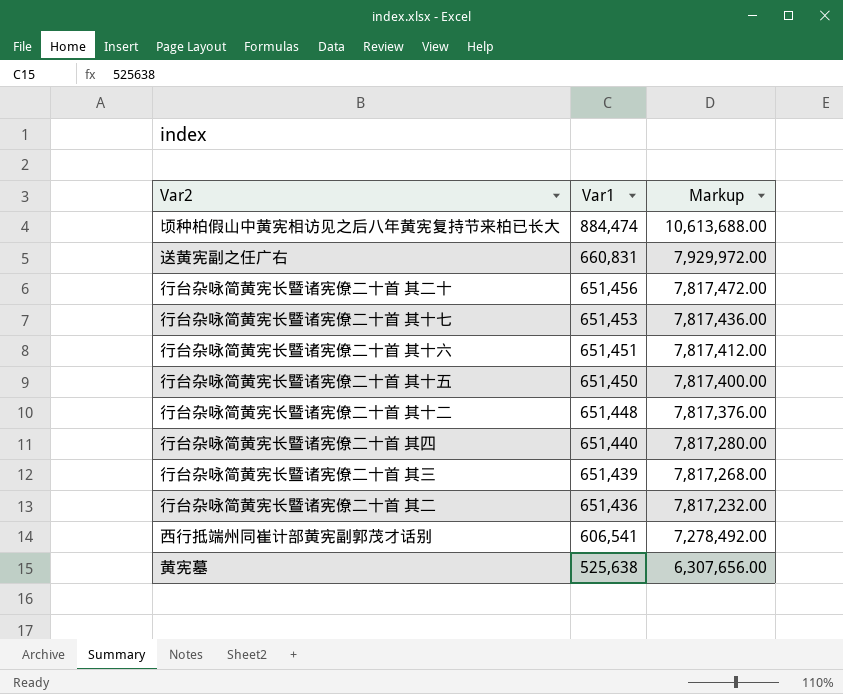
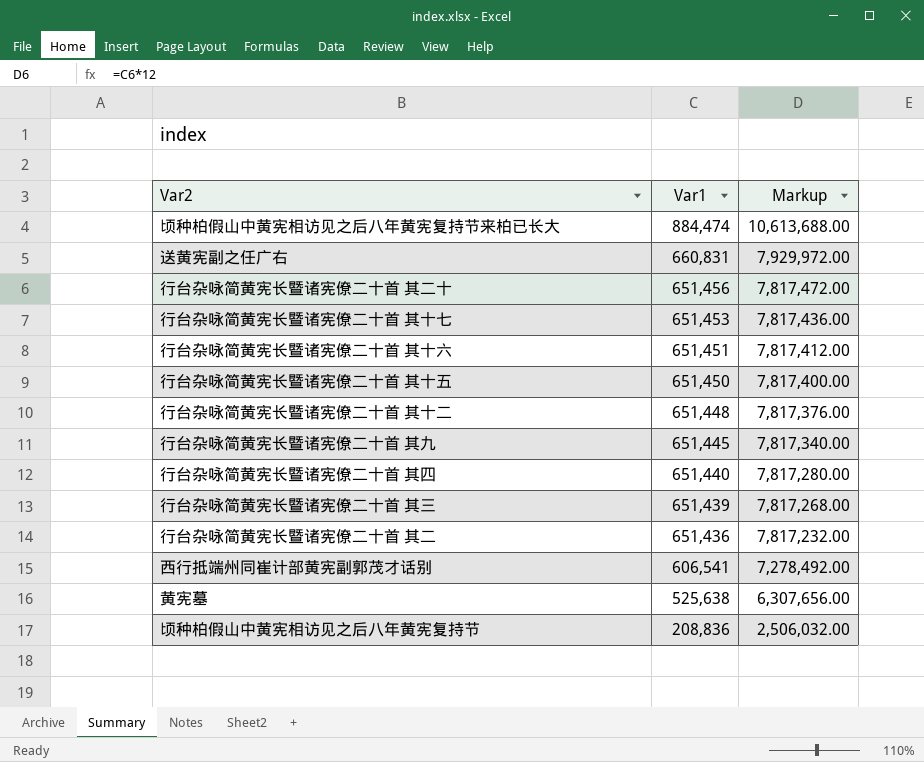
row 行台杂咏简黄宪长暨诸宪僚二十首 其九: none -> 651,445 | 7,817,340.00
row 顷种柏假山中黄宪相访见之后八年黄宪复持节: none -> 208,836 | 2,506,032.00

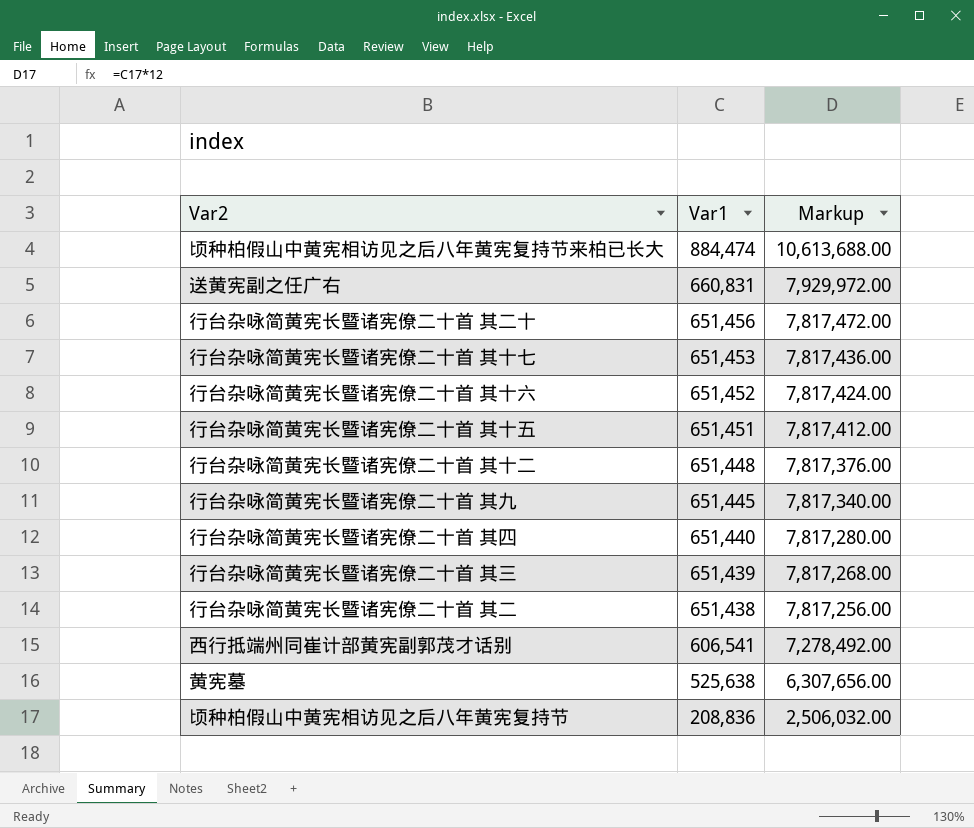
行台杂咏简黄宪长暨诸宪僚二十首 其十六 | Var1: 651,451 -> 651,452
行台杂咏简黄宪长暨诸宪僚二十首 其十六 | Markup: 7,817,412.00 -> 7,817,424.00
行台杂咏简黄宪长暨诸宪僚二十首 其十五 | Var1: 651,450 -> 651,451
行台杂咏简黄宪长暨诸宪僚二十首 其十五 | Markup: 7,817,400.00 -> 7,817,412.00
行台杂咏简黄宪长暨诸宪僚二十首 其二 | Var1: 651,436 -> 651,438
行台杂咏简黄宪长暨诸宪僚二十首 其二 | Markup: 7,817,232.00 -> 7,817,256.00

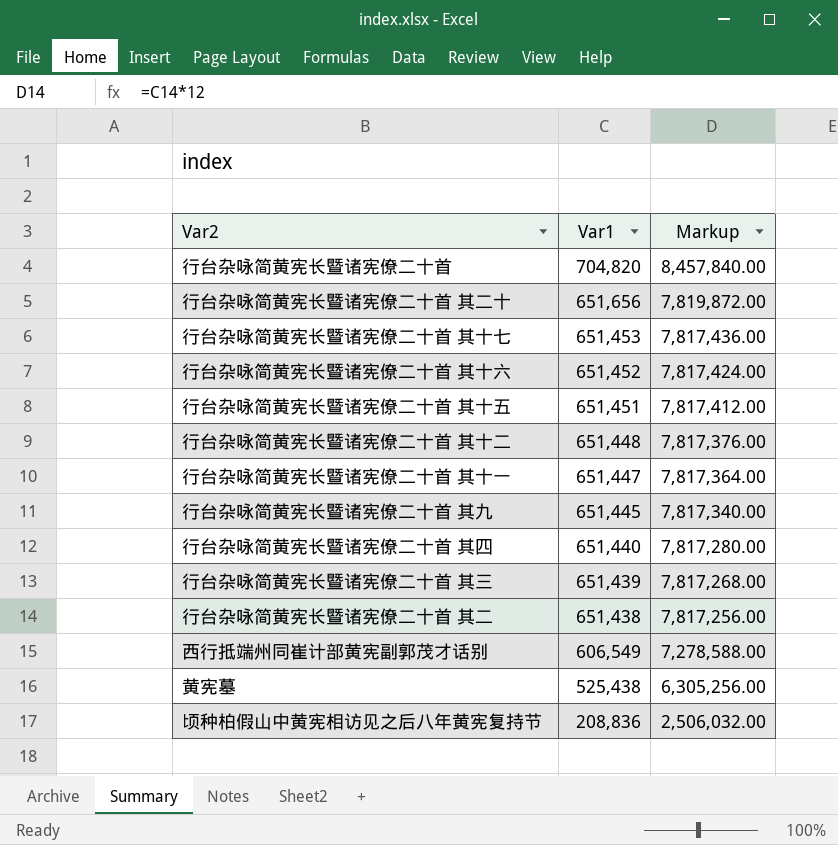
row 顷种柏假山中黄宪相访见之后八年黄宪复持节来柏已长大: 884,474 | 10,613,688.00 -> none
row 送黄宪副之任广右: 660,831 | 7,929,972.00 -> none
row 行台杂咏简黄宪长暨诸宪僚二十首: none -> 704,820 | 8,457,840.00
行台杂咏简黄宪长暨诸宪僚二十首 其二十 | Var1: 651,456 -> 651,656
行台杂咏简黄宪长暨诸宪僚二十首 其二十 | Markup: 7,817,472.00 -> 7,819,872.00
row 行台杂咏简黄宪长暨诸宪僚二十首 其十一: none -> 651,447 | 7,817,364.00
西行抵端州同崔计部黄宪副郭茂才话别 | Var1: 606,541 -> 606,549
西行抵端州同崔计部黄宪副郭茂才话别 | Markup: 7,278,492.00 -> 7,278,588.00
黄宪墓 | Var1: 525,638 -> 525,438
黄宪墓 | Markup: 6,307,656.00 -> 6,305,256.00

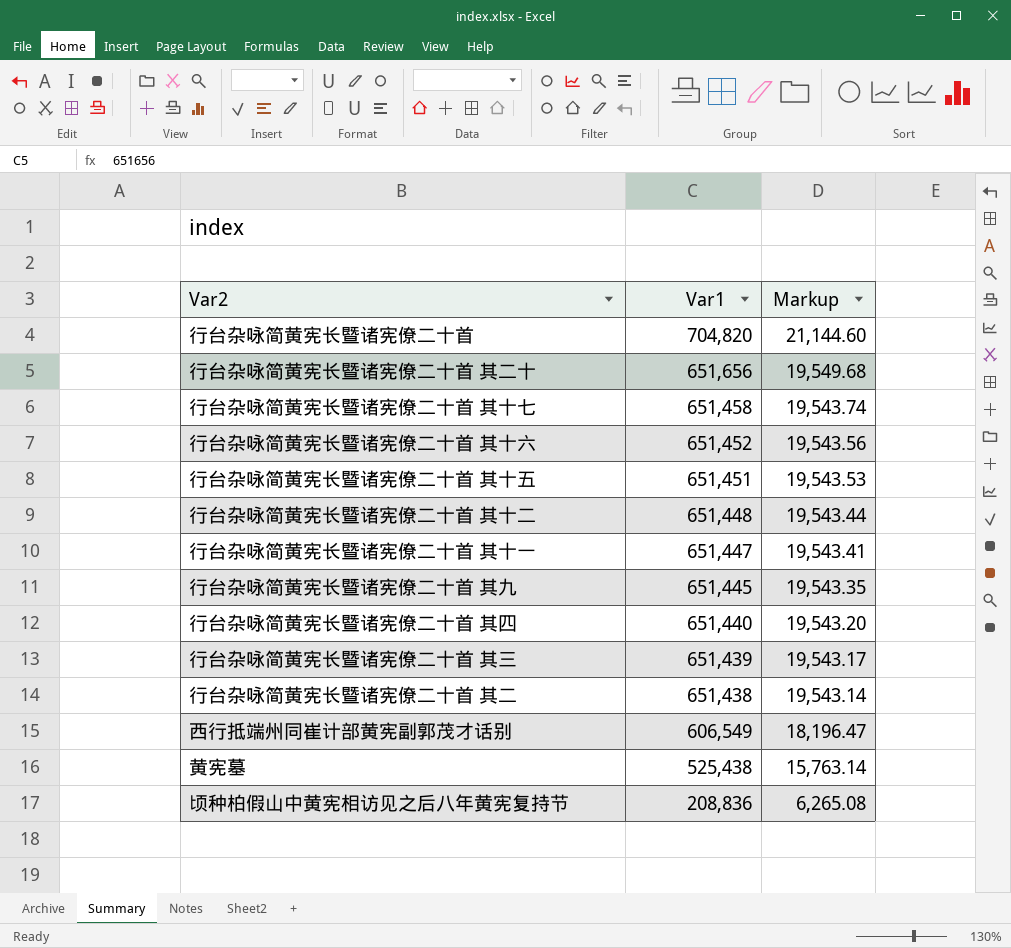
column Markup | formula: [Var1] * 12 -> [Var1] * 0.03
行台杂咏简黄宪长暨诸宪僚二十首 其十七 | Var1: 651,453 -> 651,458

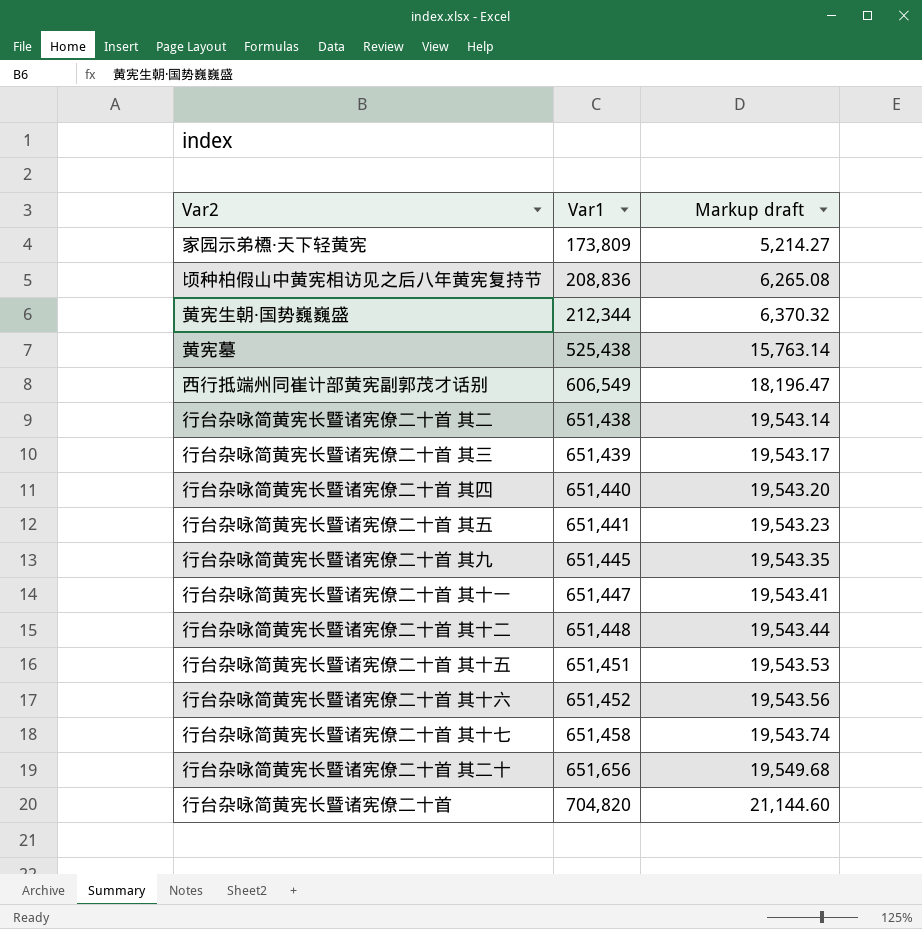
row order: Var1 descending -> Var1 ascending
column name: Markup -> Markup draft
row 家园示弟槱·天下轻黄宪: none -> 173,809 | 5,214.27
row 黄宪生朝·国势巍巍盛: none -> 212,344 | 6,370.32
row 行台杂咏简黄宪长暨诸宪僚二十首 其五: none -> 651,441 | 19,543.23

